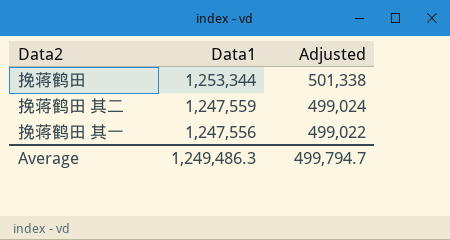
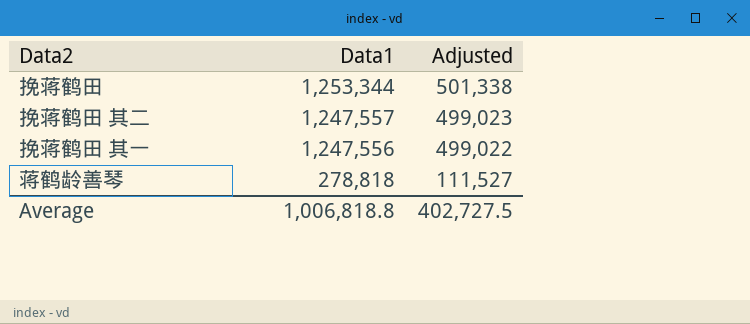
挽蒋鹤田 其二 | Data1: 1,247,559 -> 1,247,557
挽蒋鹤田 其二 | Adjusted: 499,024 -> 499,023
row 蒋鹤龄善琴: none -> 278,818 | 111,527
Average | Data1: 1,249,486.3 -> 1,006,818.8
Average | Adjusted: 499,794.7 -> 402,727.5

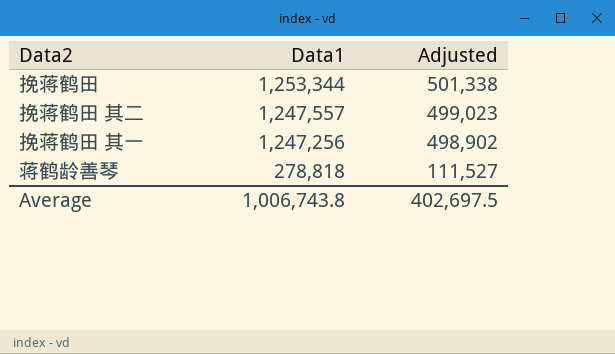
挽蒋鹤田 其一 | Data1: 1,247,556 -> 1,247,256
挽蒋鹤田 其一 | Adjusted: 499,022 -> 498,902
Average | Data1: 1,006,818.8 -> 1,006,743.8
Average | Adjusted: 402,727.5 -> 402,697.5

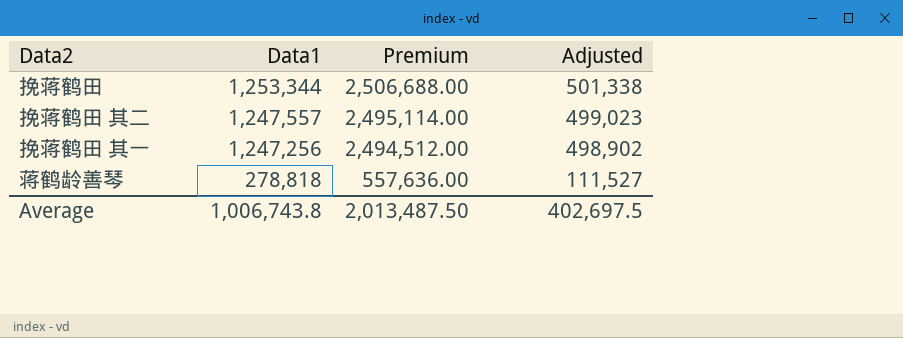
column Premium | formula: none -> [Data1] * 2

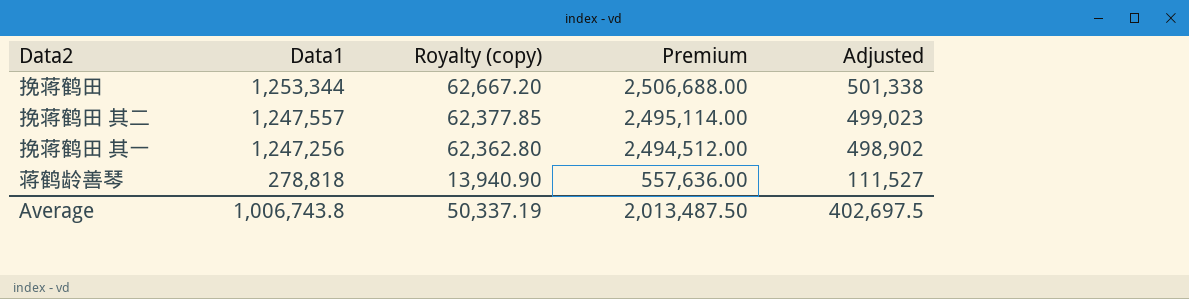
column Royalty (copy) | formula: none -> [Data1] * 0.05

